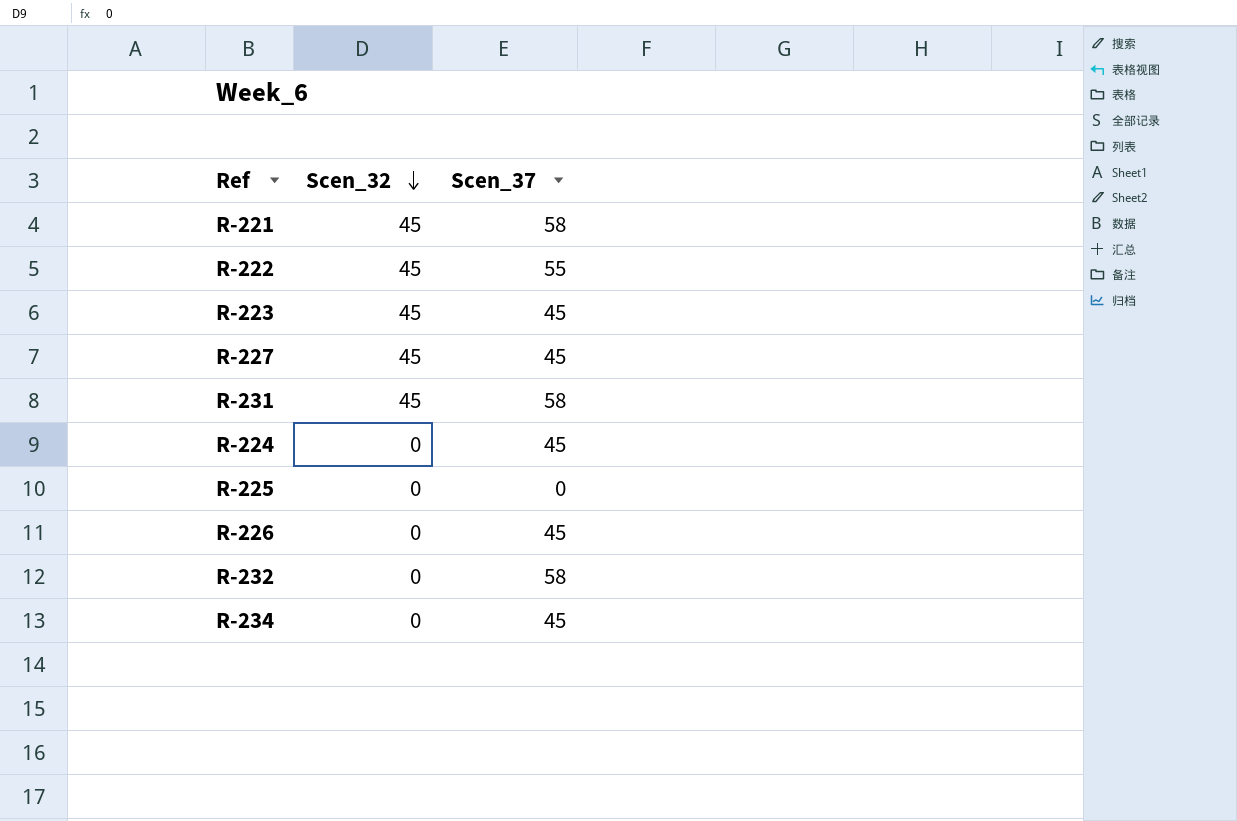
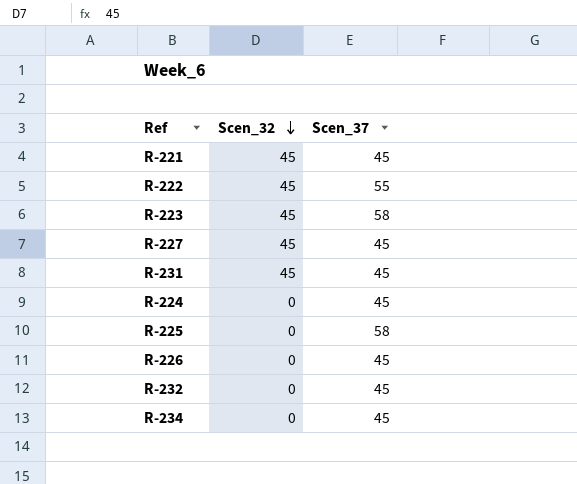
R-221 | Scen_37: 58 -> 45
R-223 | Scen_37: 45 -> 58
R-231 | Scen_37: 58 -> 45
R-225 | Scen_37: 0 -> 58
R-232 | Scen_37: 58 -> 45

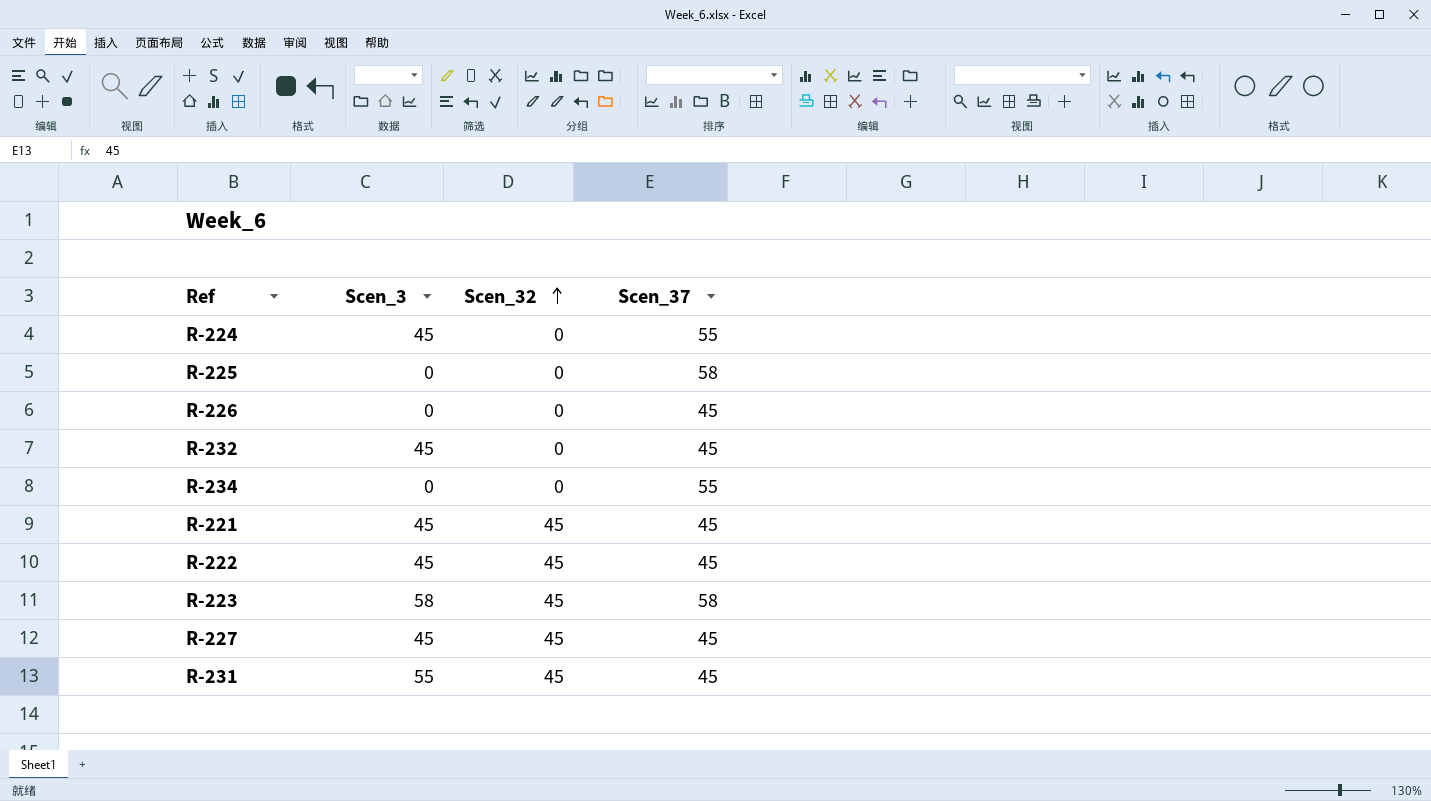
row order: Scen_32 descending -> Scen_32 ascending
column Scen_3 | position: none -> 2
R-224 | Scen_37: 45 -> 55
R-234 | Scen_37: 45 -> 55
R-222 | Scen_37: 55 -> 45

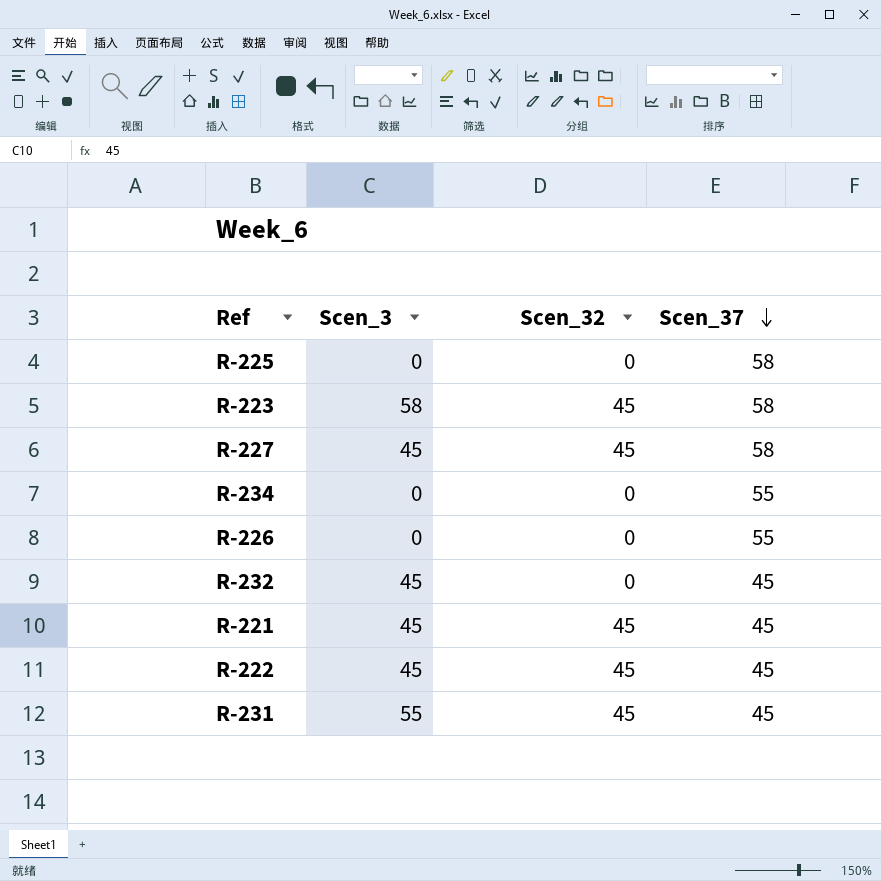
row order: Scen_32 ascending -> Scen_37 descending
row R-224: 45 | 0 | 55 -> none
R-227 | Scen_37: 45 -> 58
R-226 | Scen_37: 45 -> 55

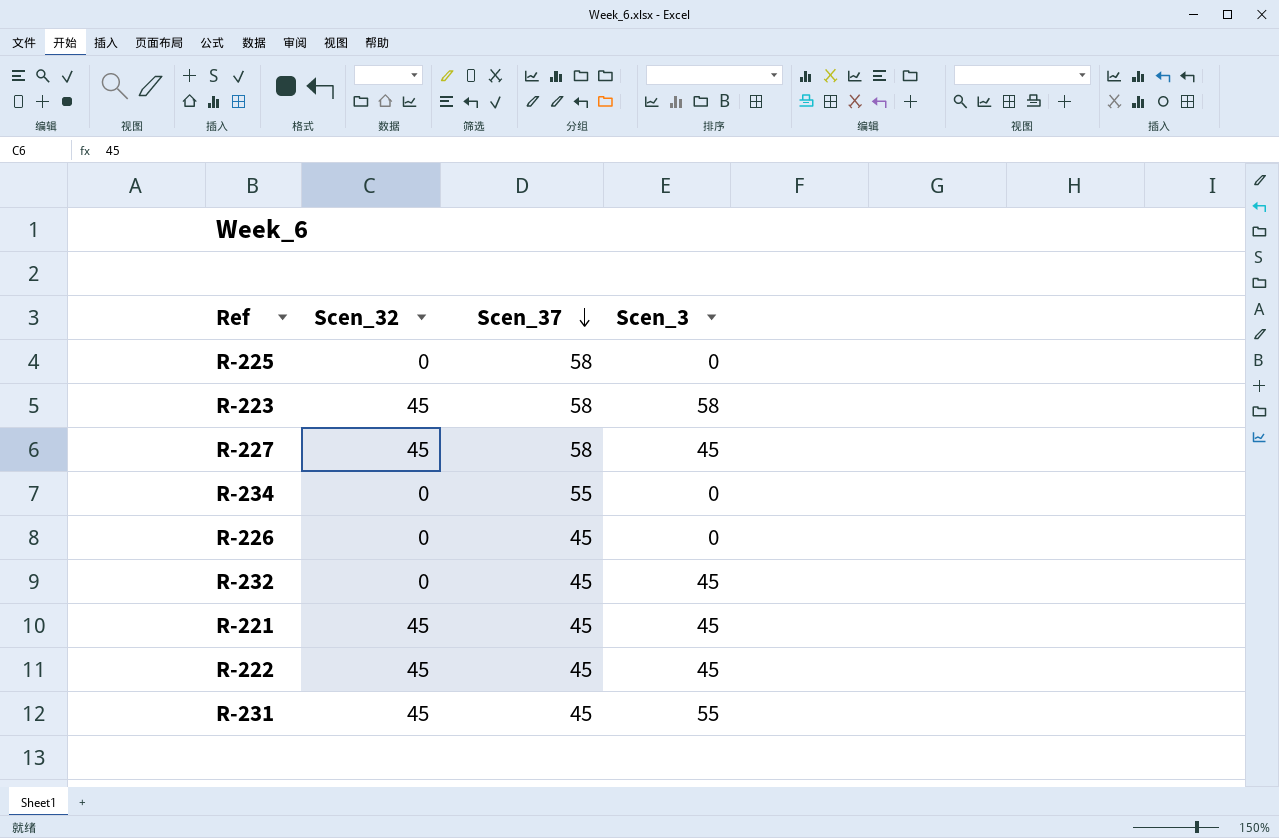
column Scen_3 | position: 2 -> 4
R-226 | Scen_37: 55 -> 45

